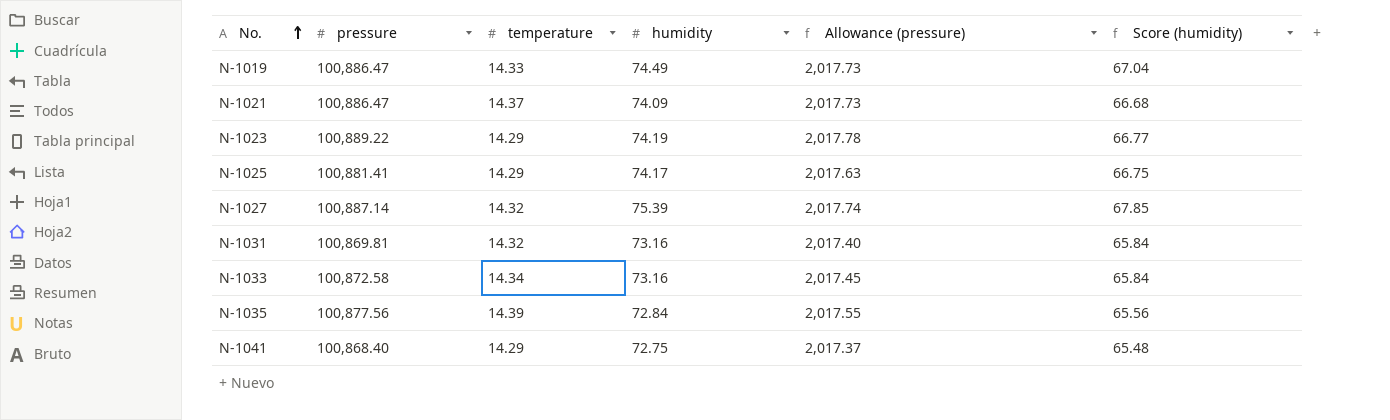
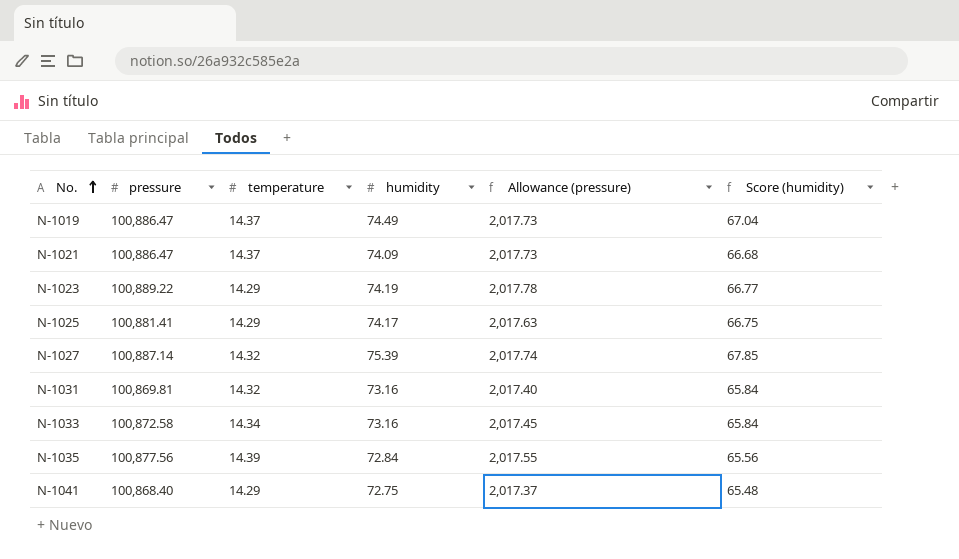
N-1019 | temperature: 14.33 -> 14.37

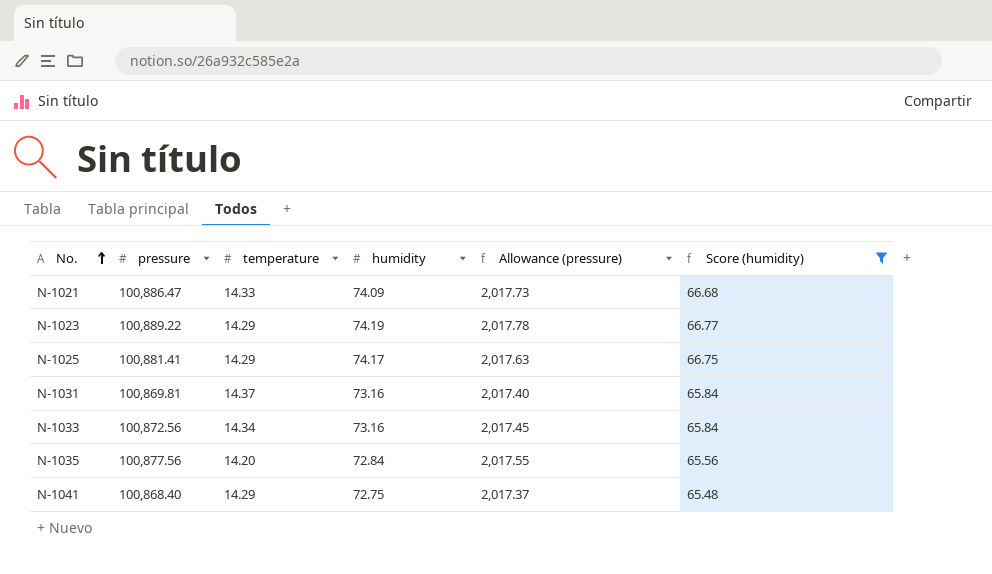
filter: none -> Score (humidity) <= 66.77
N-1021 | temperature: 14.37 -> 14.33
N-1031 | temperature: 14.32 -> 14.37
N-1033 | pressure: 100,872.58 -> 100,872.56
N-1035 | temperature: 14.39 -> 14.20

